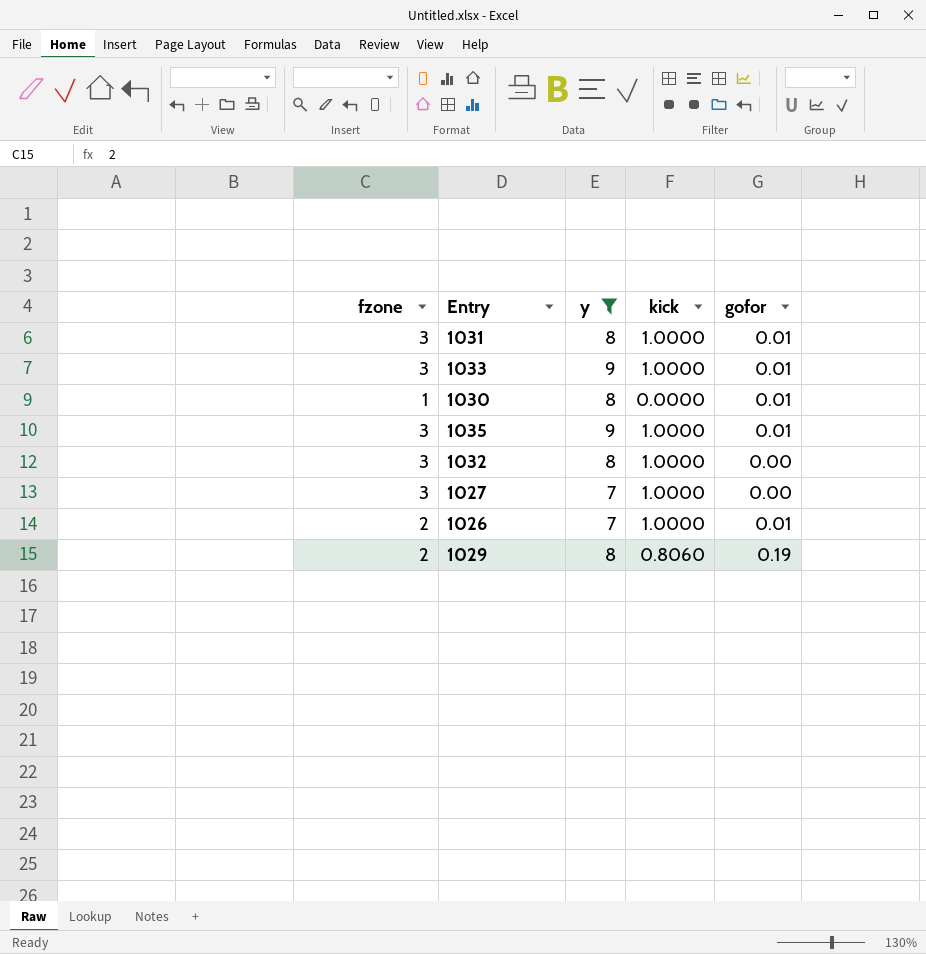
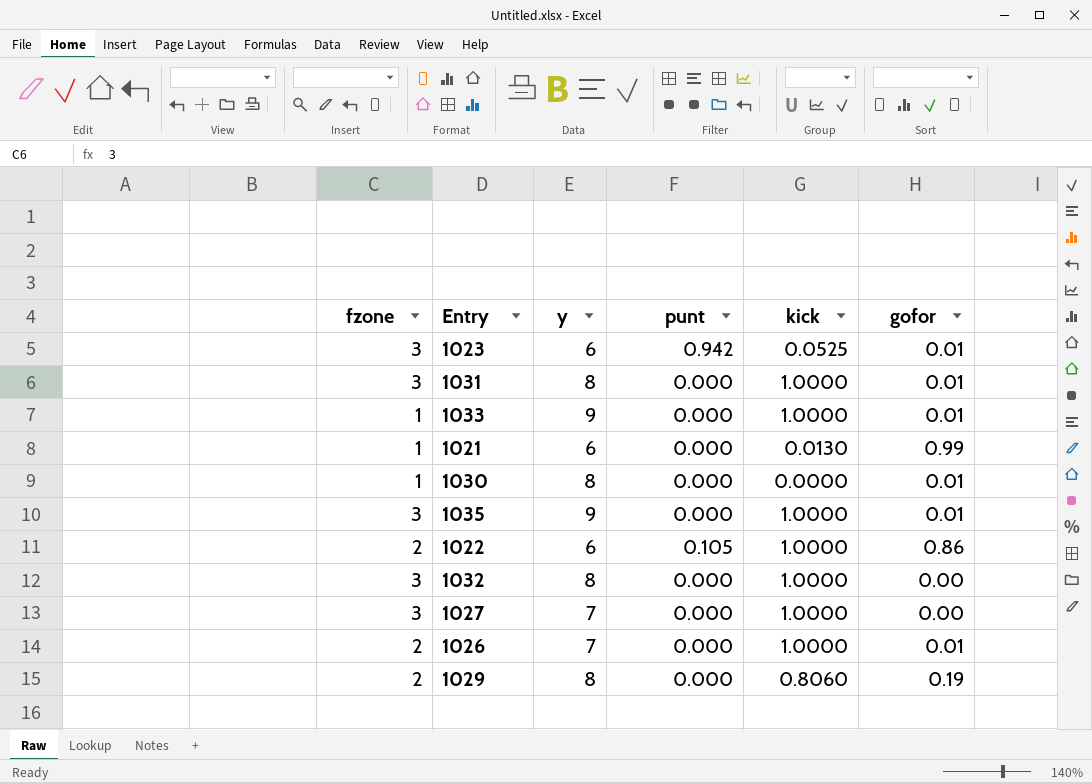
filter: y != 6 -> none
column punt | position: none -> 4
1033 | fzone: 3 -> 1

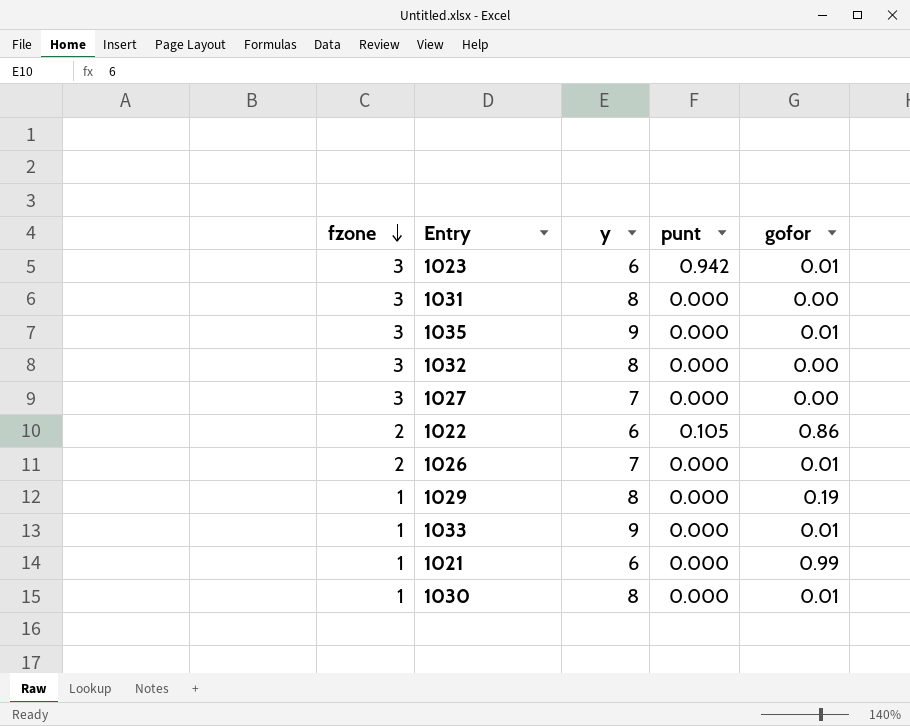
row order: none -> fzone descending
column kick | position: 5 -> none
1031 | gofor: 0.01 -> 0.00
1029 | fzone: 2 -> 1

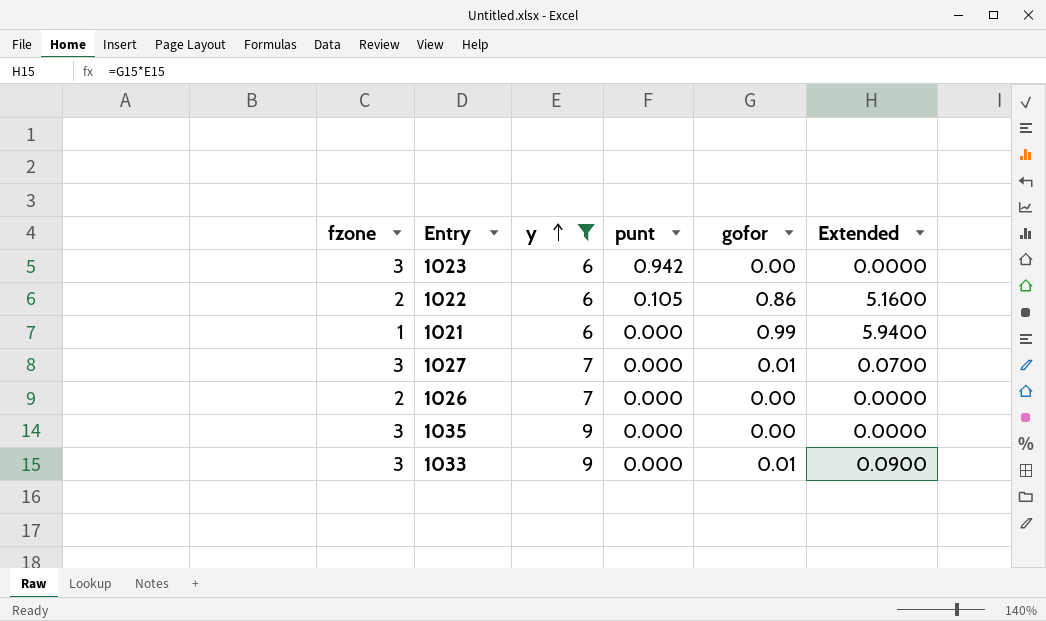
filter: none -> y != 8
row order: fzone descending -> y ascending
column Extended | formula: none -> [y] * [gofor]
1023 | gofor: 0.01 -> 0.00
1027 | gofor: 0.00 -> 0.01
1026 | gofor: 0.01 -> 0.00
1035 | gofor: 0.01 -> 0.00
1033 | fzone: 1 -> 3

